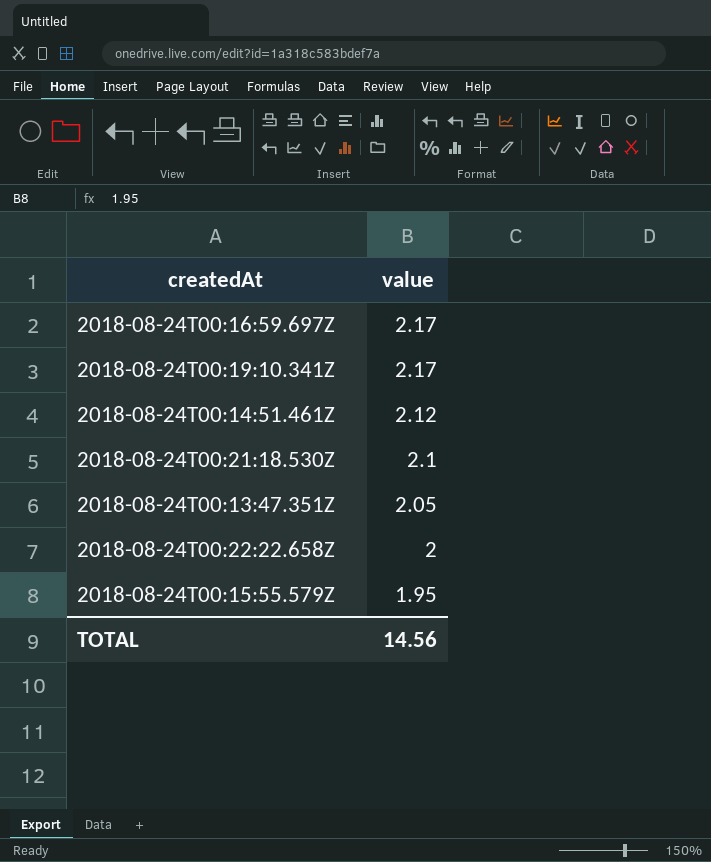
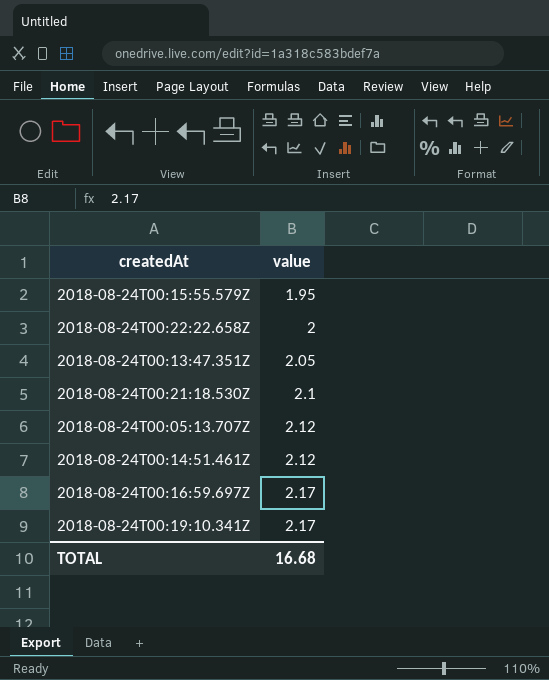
row order: value descending -> value ascending
row 2018-08-24T00:05:13.707Z: none -> 2.12
TOTAL | value: 14.56 -> 16.68

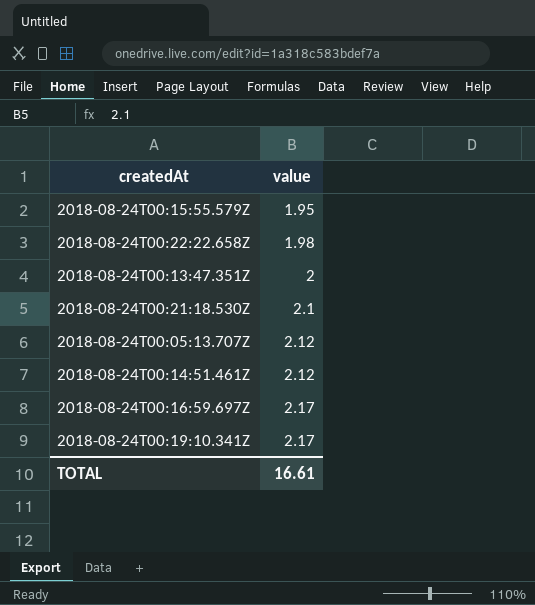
2018-08-24T00:22:22.658Z | value: 2 -> 1.98
2018-08-24T00:13:47.351Z | value: 2.05 -> 2
TOTAL | value: 16.68 -> 16.61

